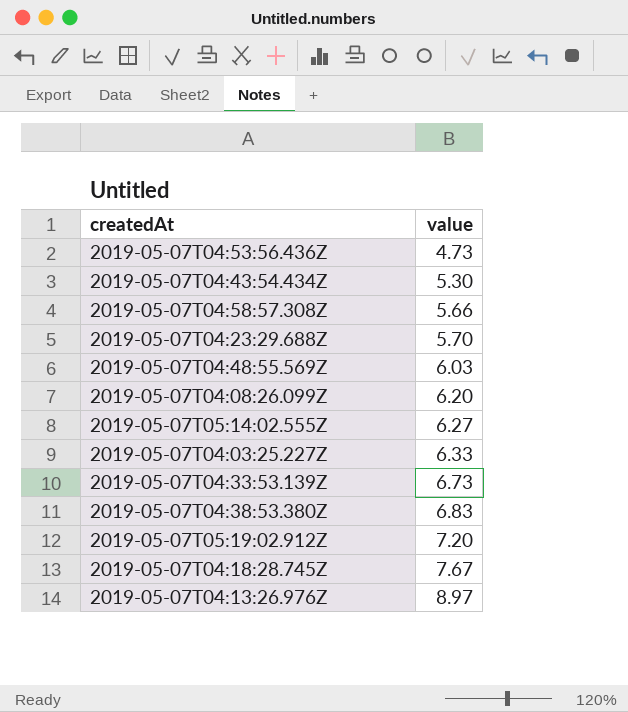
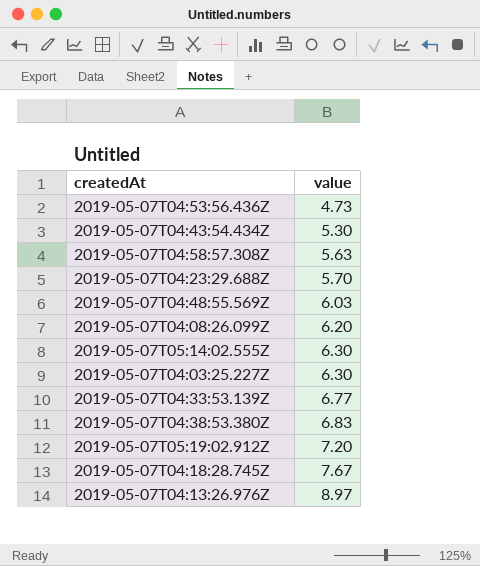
2019-05-07T04:58:57.308Z | value: 5.66 -> 5.63
2019-05-07T05:14:02.555Z | value: 6.27 -> 6.30
2019-05-07T04:03:25.227Z | value: 6.33 -> 6.30
2019-05-07T04:33:53.139Z | value: 6.73 -> 6.77

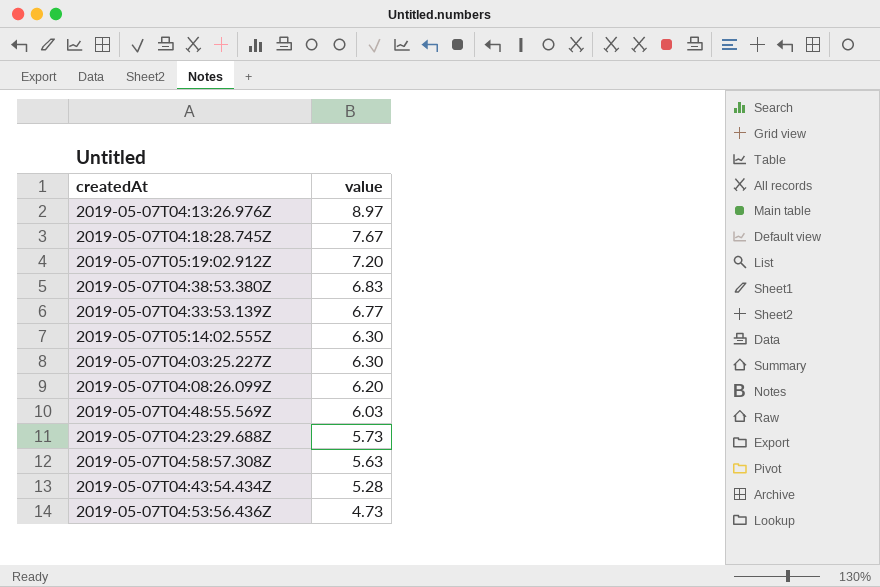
row order: value ascending -> value descending
2019-05-07T04:23:29.688Z | value: 5.70 -> 5.73
2019-05-07T04:43:54.434Z | value: 5.30 -> 5.28

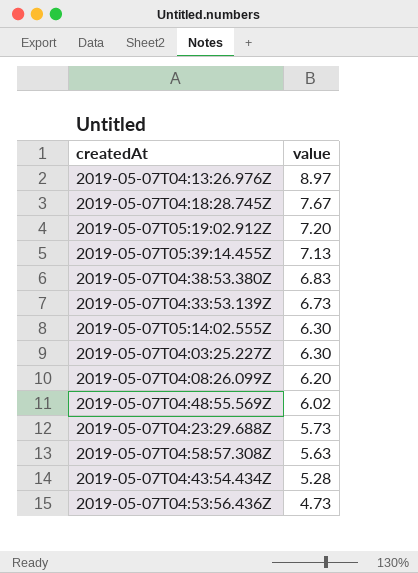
row 2019-05-07T05:39:14.455Z: none -> 7.13
2019-05-07T04:33:53.139Z | value: 6.77 -> 6.73
2019-05-07T04:48:55.569Z | value: 6.03 -> 6.02

